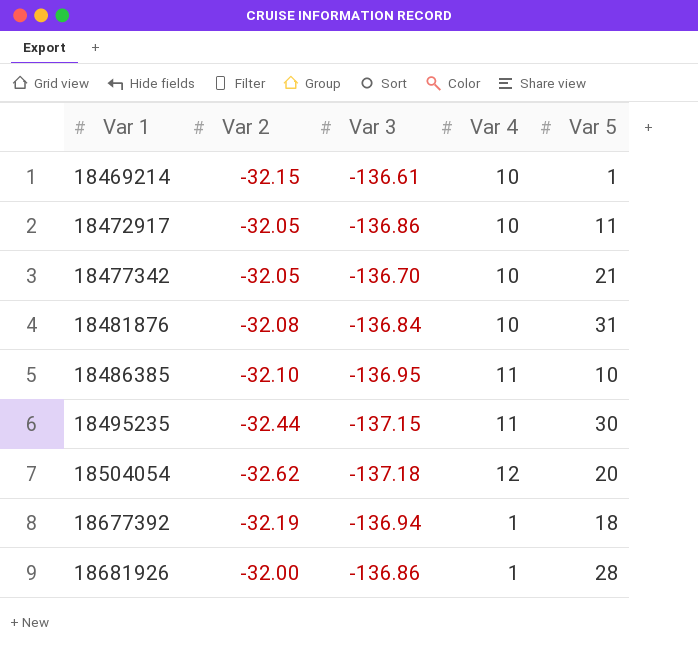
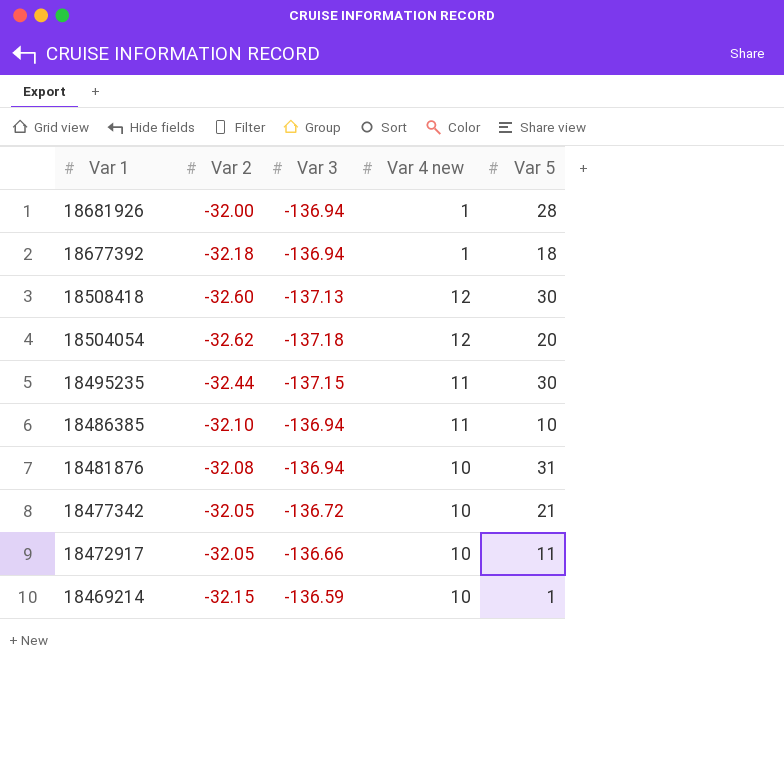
row order: Var 1 ascending -> Var 1 descending
column name: Var 4 -> Var 4 new
18681926 | Var 3: -136.86 -> -136.94
18677392 | Var 2: -32.19 -> -32.18
row 18508418: none -> -32.60 | -137.13 | 12 | 30
18486385 | Var 3: -136.95 -> -136.94
18481876 | Var 3: -136.84 -> -136.94
18477342 | Var 3: -136.70 -> -136.72
18472917 | Var 3: -136.86 -> -136.66
18469214 | Var 3: -136.61 -> -136.59

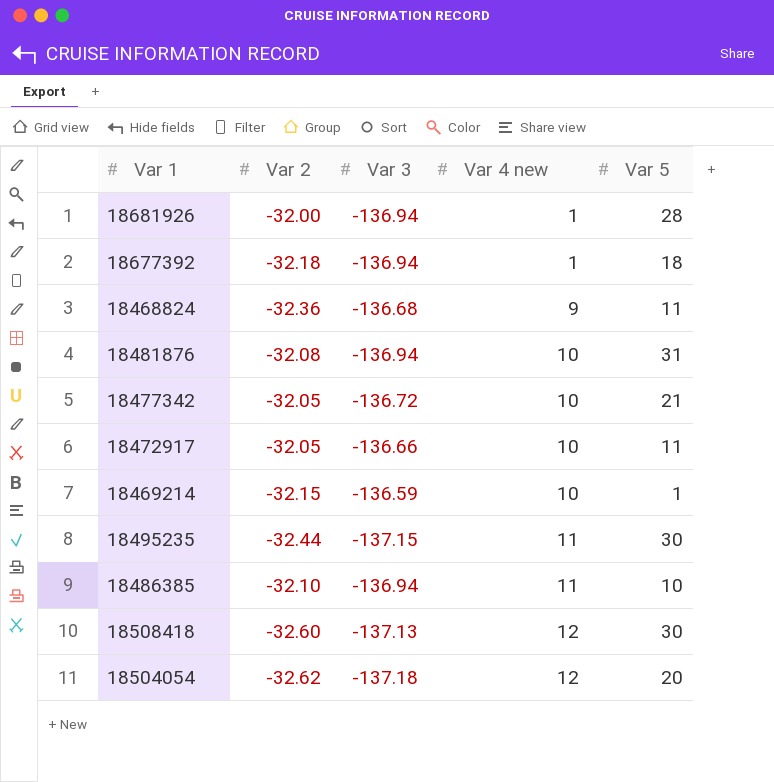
row order: Var 1 descending -> Var 4 new ascending
row 18468824: none -> -32.36 | -136.68 | 9 | 11

